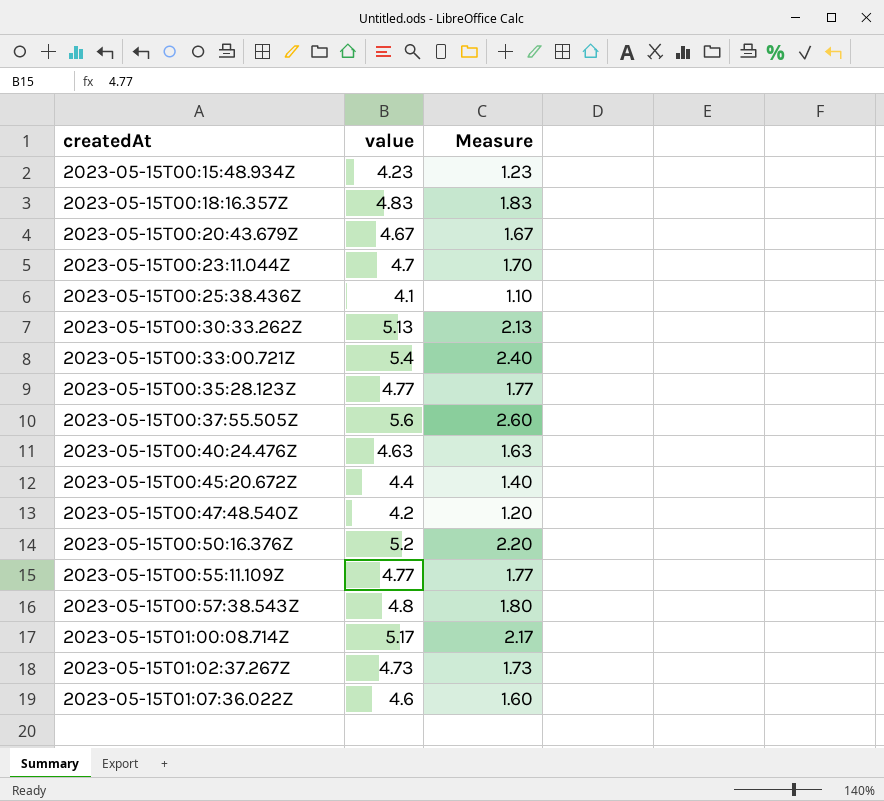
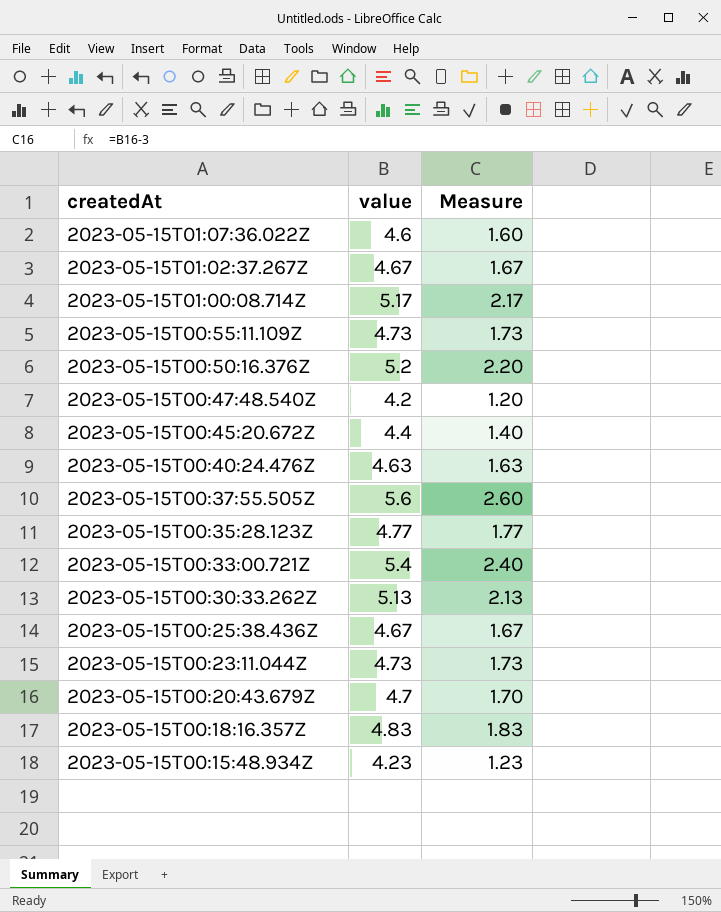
row order: createdAt ascending -> createdAt descending
row 2023-05-15T00:57:38.543Z: 4.8 | 1.80 -> none
2023-05-15T01:02:37.267Z | value: 4.73 -> 4.67
2023-05-15T01:02:37.267Z | Measure: 1.73 -> 1.67
2023-05-15T00:55:11.109Z | value: 4.77 -> 4.73
2023-05-15T00:55:11.109Z | Measure: 1.77 -> 1.73
2023-05-15T00:25:38.436Z | value: 4.1 -> 4.67
2023-05-15T00:25:38.436Z | Measure: 1.10 -> 1.67
2023-05-15T00:23:11.044Z | value: 4.7 -> 4.73
2023-05-15T00:23:11.044Z | Measure: 1.70 -> 1.73
2023-05-15T00:20:43.679Z | value: 4.67 -> 4.7
2023-05-15T00:20:43.679Z | Measure: 1.67 -> 1.70

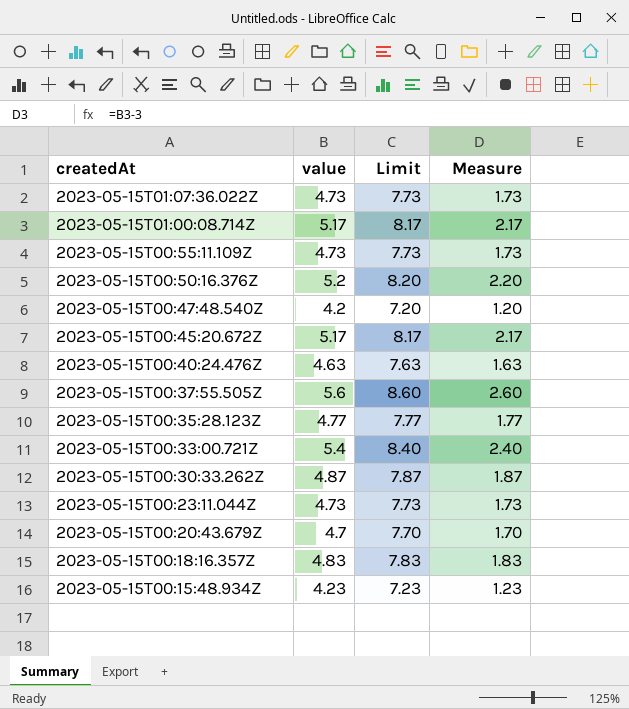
column Limit | formula: none -> [value] + 3
row 2023-05-15T01:02:37.267Z: 4.67 | 1.67 -> none
row 2023-05-15T00:25:38.436Z: 4.67 | 1.67 -> none
2023-05-15T01:07:36.022Z | value: 4.6 -> 4.73
2023-05-15T01:07:36.022Z | Measure: 1.60 -> 1.73
2023-05-15T00:45:20.672Z | value: 4.4 -> 5.17
2023-05-15T00:45:20.672Z | Measure: 1.40 -> 2.17
2023-05-15T00:30:33.262Z | value: 5.13 -> 4.87
2023-05-15T00:30:33.262Z | Measure: 2.13 -> 1.87

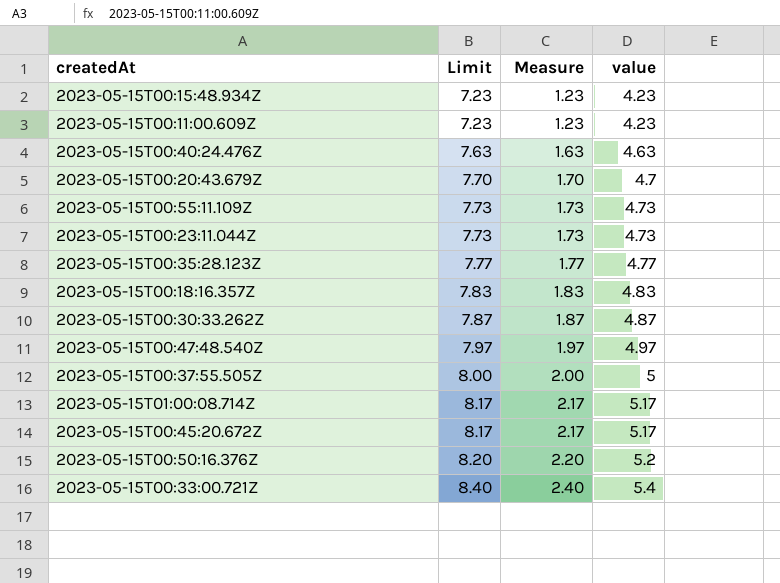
row order: createdAt descending -> Limit ascending
column value | position: 2 -> 4
row 2023-05-15T01:07:36.022Z: 4.73 | 7.73 | 1.73 -> none
row 2023-05-15T00:11:00.609Z: none -> 7.23 | 1.23 | 4.23
2023-05-15T00:47:48.540Z | Limit: 7.20 -> 7.97
2023-05-15T00:47:48.540Z | Measure: 1.20 -> 1.97
2023-05-15T00:47:48.540Z | value: 4.2 -> 4.97
2023-05-15T00:37:55.505Z | Limit: 8.60 -> 8.00
2023-05-15T00:37:55.505Z | Measure: 2.60 -> 2.00
2023-05-15T00:37:55.505Z | value: 5.6 -> 5

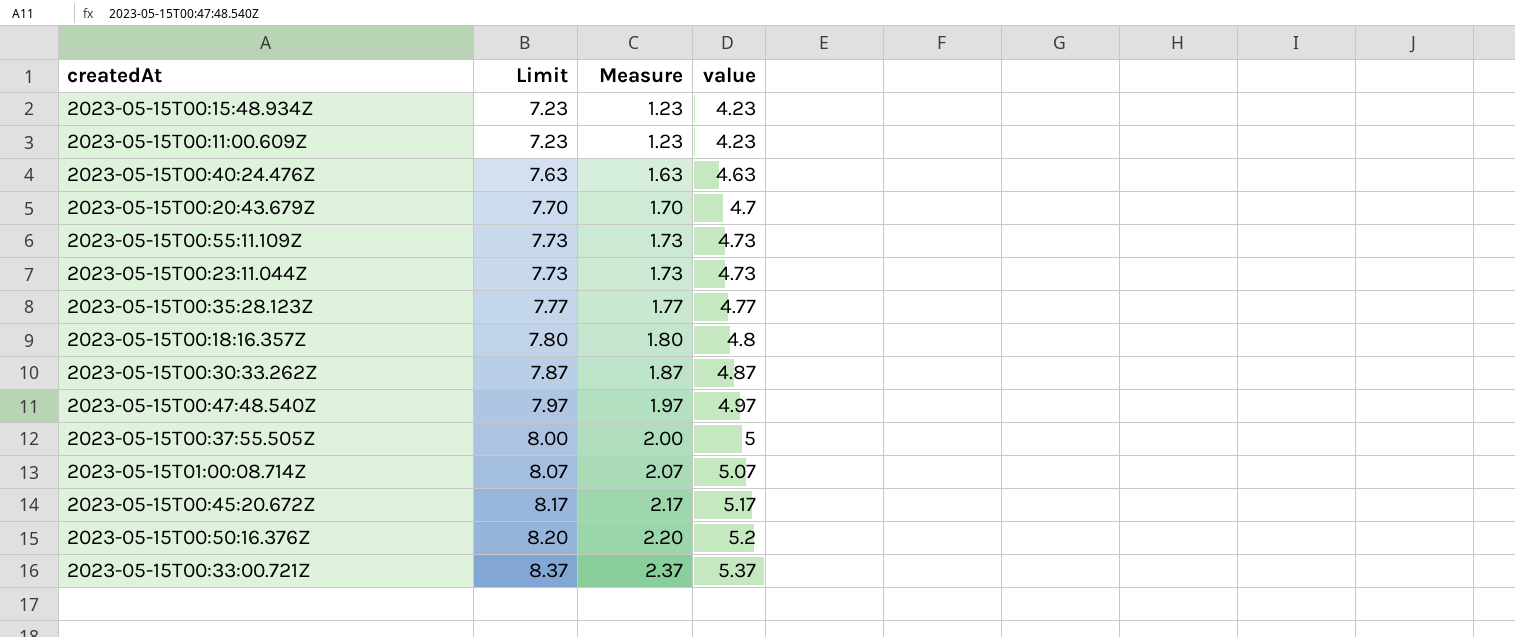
2023-05-15T00:18:16.357Z | Limit: 7.83 -> 7.80
2023-05-15T00:18:16.357Z | Measure: 1.83 -> 1.80
2023-05-15T00:18:16.357Z | value: 4.83 -> 4.8
2023-05-15T01:00:08.714Z | Limit: 8.17 -> 8.07
2023-05-15T01:00:08.714Z | Measure: 2.17 -> 2.07
2023-05-15T01:00:08.714Z | value: 5.17 -> 5.07
2023-05-15T00:33:00.721Z | Limit: 8.40 -> 8.37
2023-05-15T00:33:00.721Z | Measure: 2.40 -> 2.37
2023-05-15T00:33:00.721Z | value: 5.4 -> 5.37

